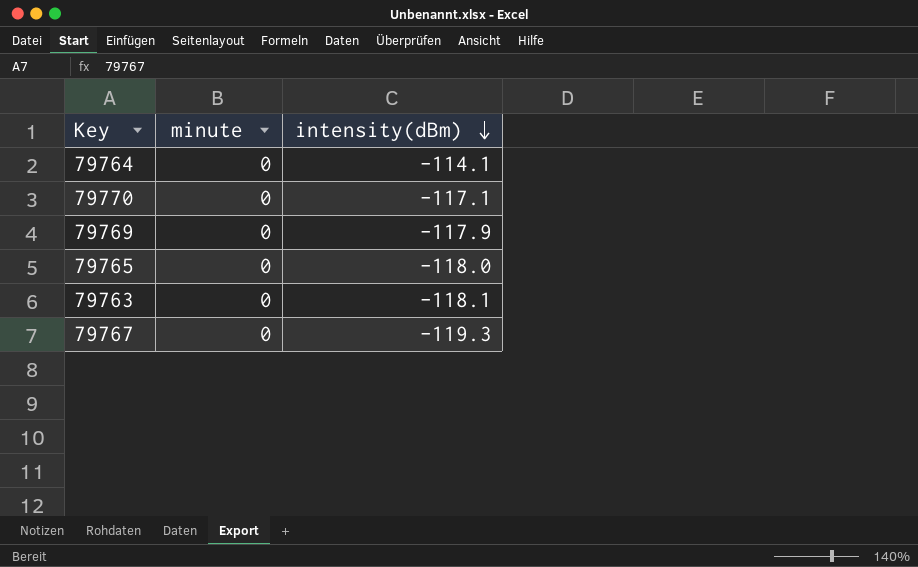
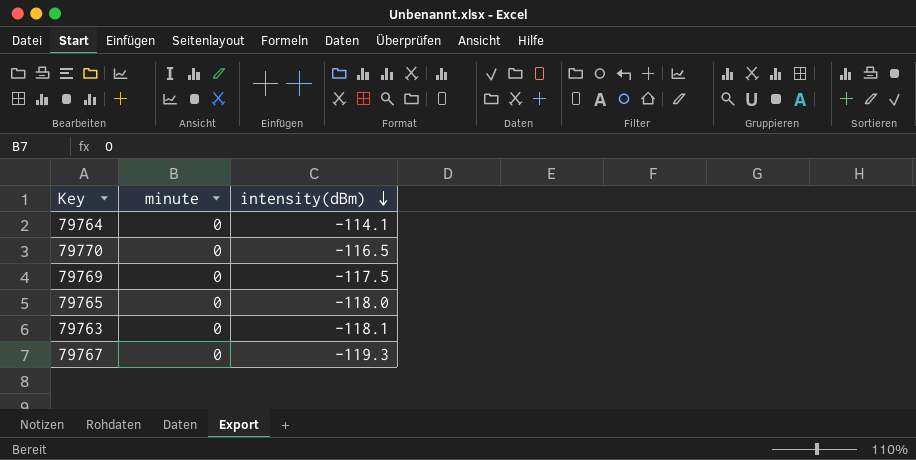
79770 | intensity(dBm): -117.1 -> -116.5
79769 | intensity(dBm): -117.9 -> -117.5

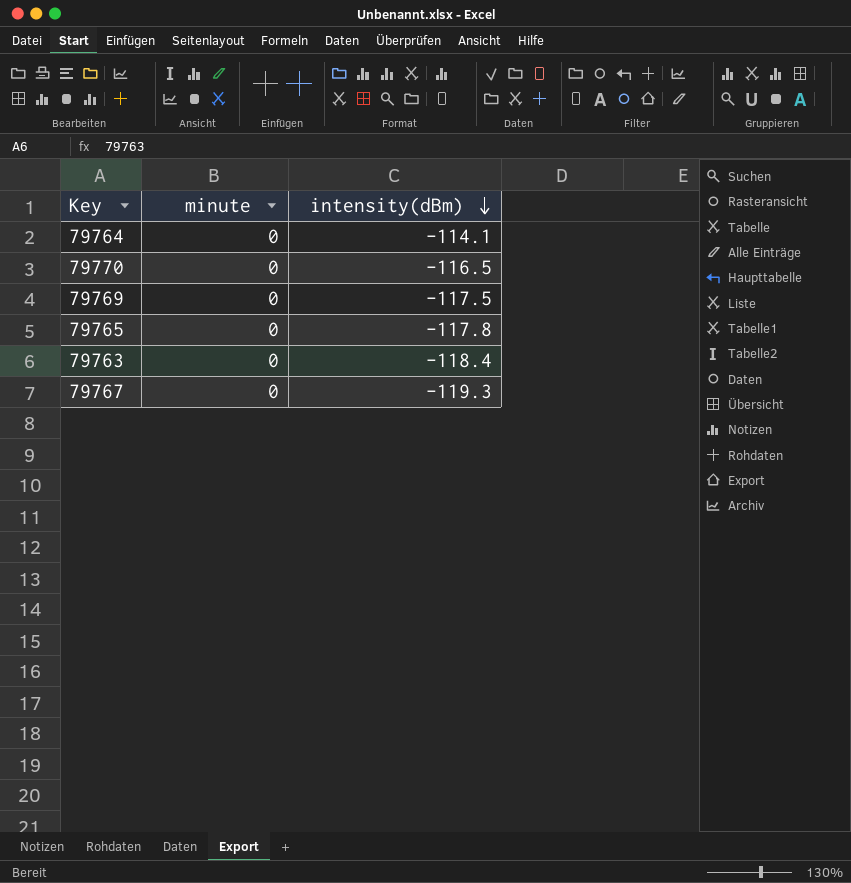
79765 | intensity(dBm): -118.0 -> -117.8
79763 | intensity(dBm): -118.1 -> -118.4

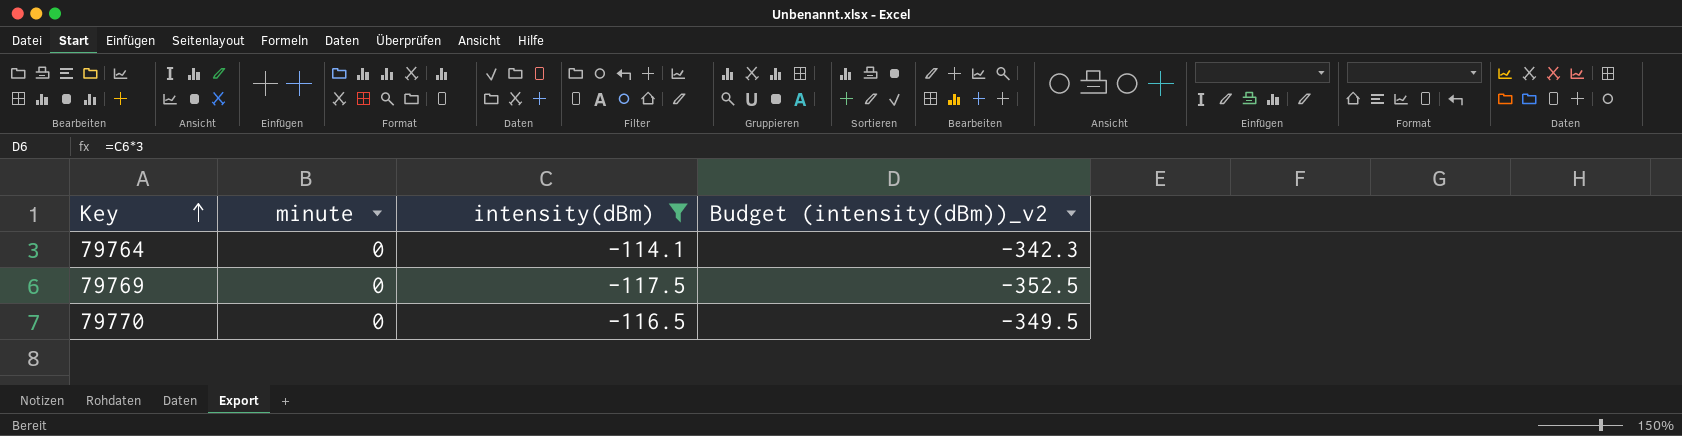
filter: none -> intensity(dBm) >= -117.5
row order: intensity(dBm) descending -> Key ascending
column Budget (intensity(dBm))_v2 | formula: none -> [intensity(dBm)] * 3

